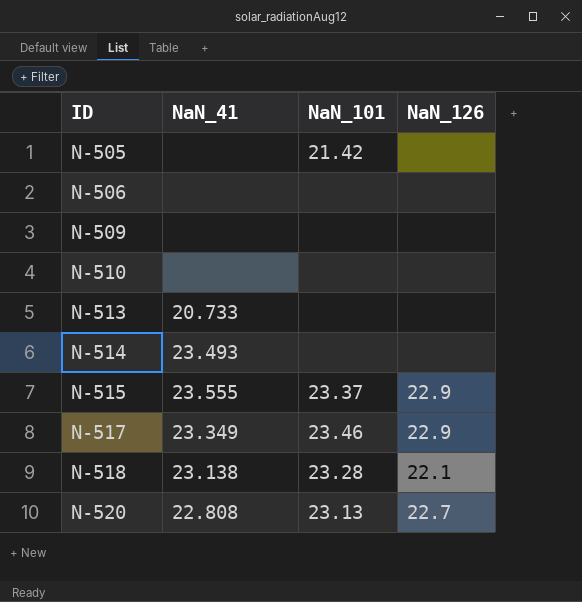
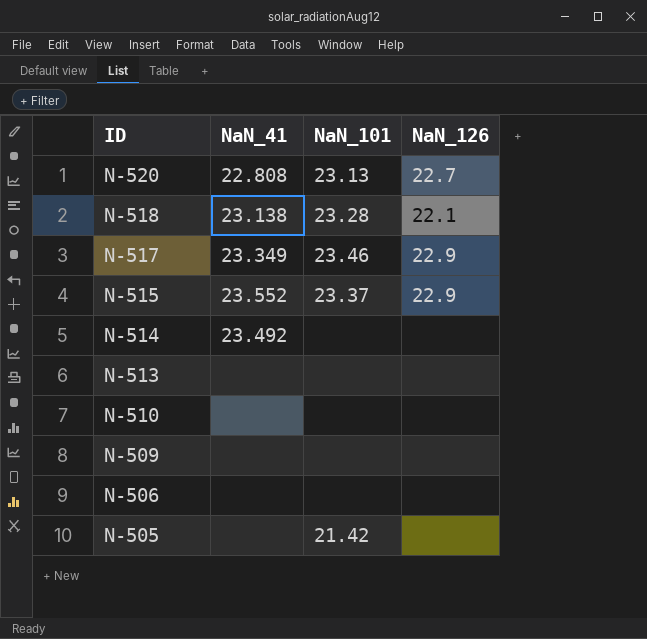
row order: ID ascending -> ID descending
N-515 | NaN_41: 23.555 -> 23.552
N-514 | NaN_41: 23.493 -> 23.492
N-513 | NaN_41: 20.733 -> none

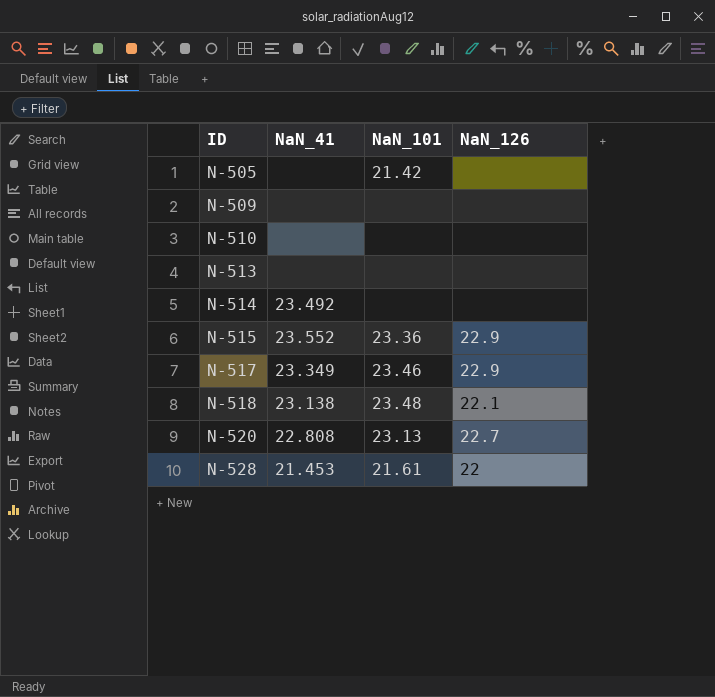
row order: ID descending -> ID ascending
row N-506: none | none | none -> none
N-515 | NaN_101: 23.37 -> 23.36
N-518 | NaN_101: 23.28 -> 23.48
row N-528: none -> 21.453 | 21.61 | 22

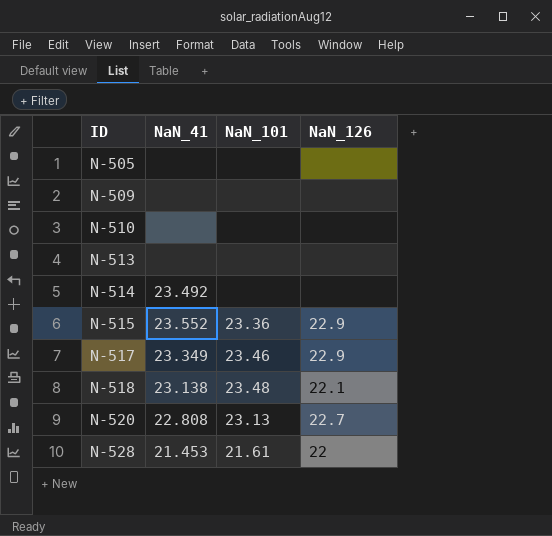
N-505 | NaN_101: 21.42 -> none

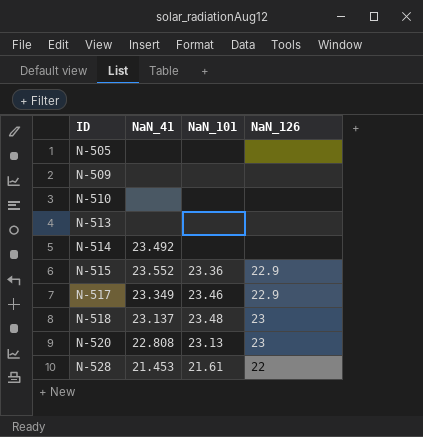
N-518 | NaN_41: 23.138 -> 23.137
N-518 | NaN_126: 22.1 -> 23
N-520 | NaN_126: 22.7 -> 23

